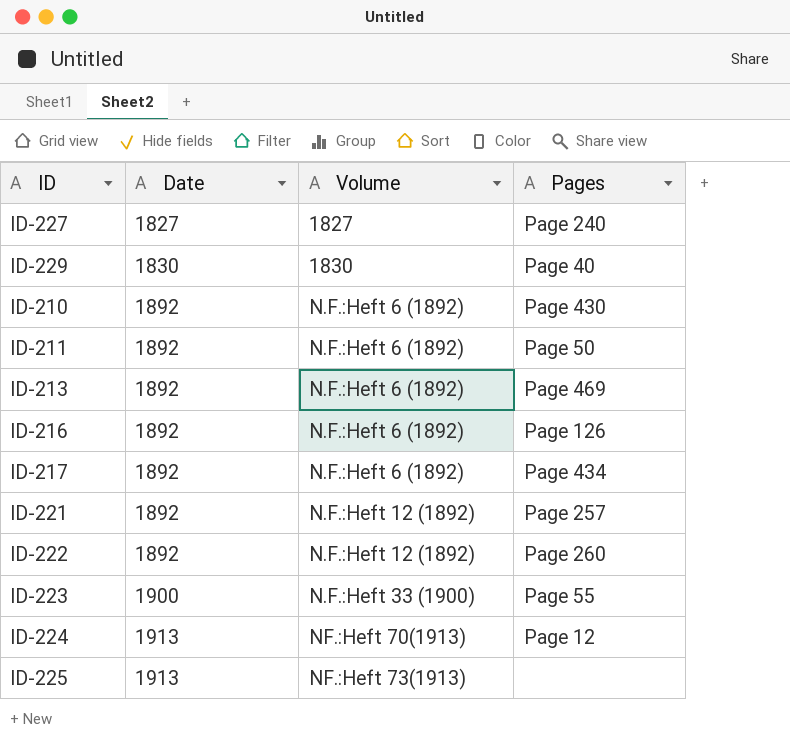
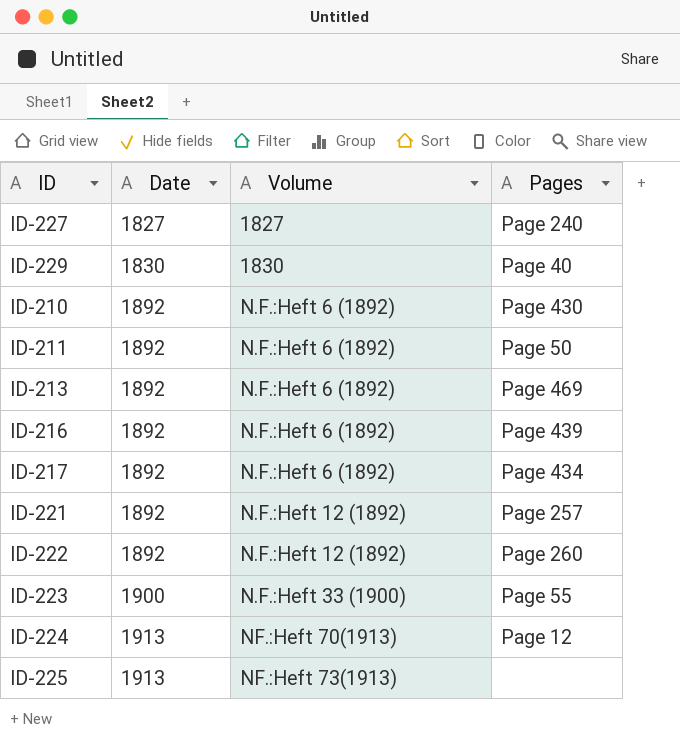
ID-216 | Pages: Page 126 -> Page 439

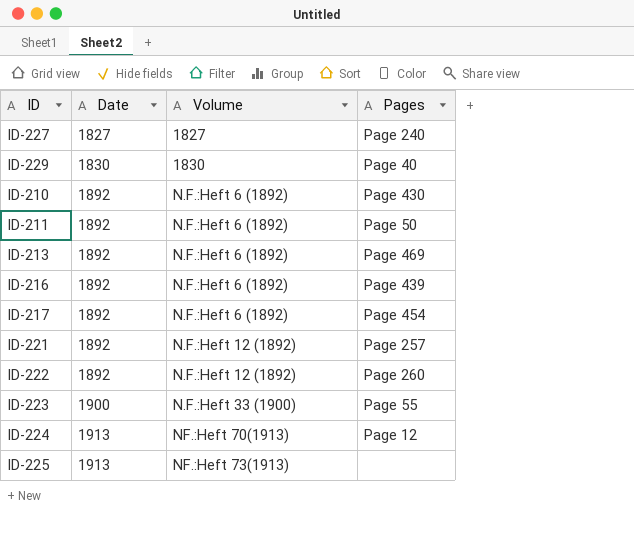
ID-217 | Pages: Page 434 -> Page 454

